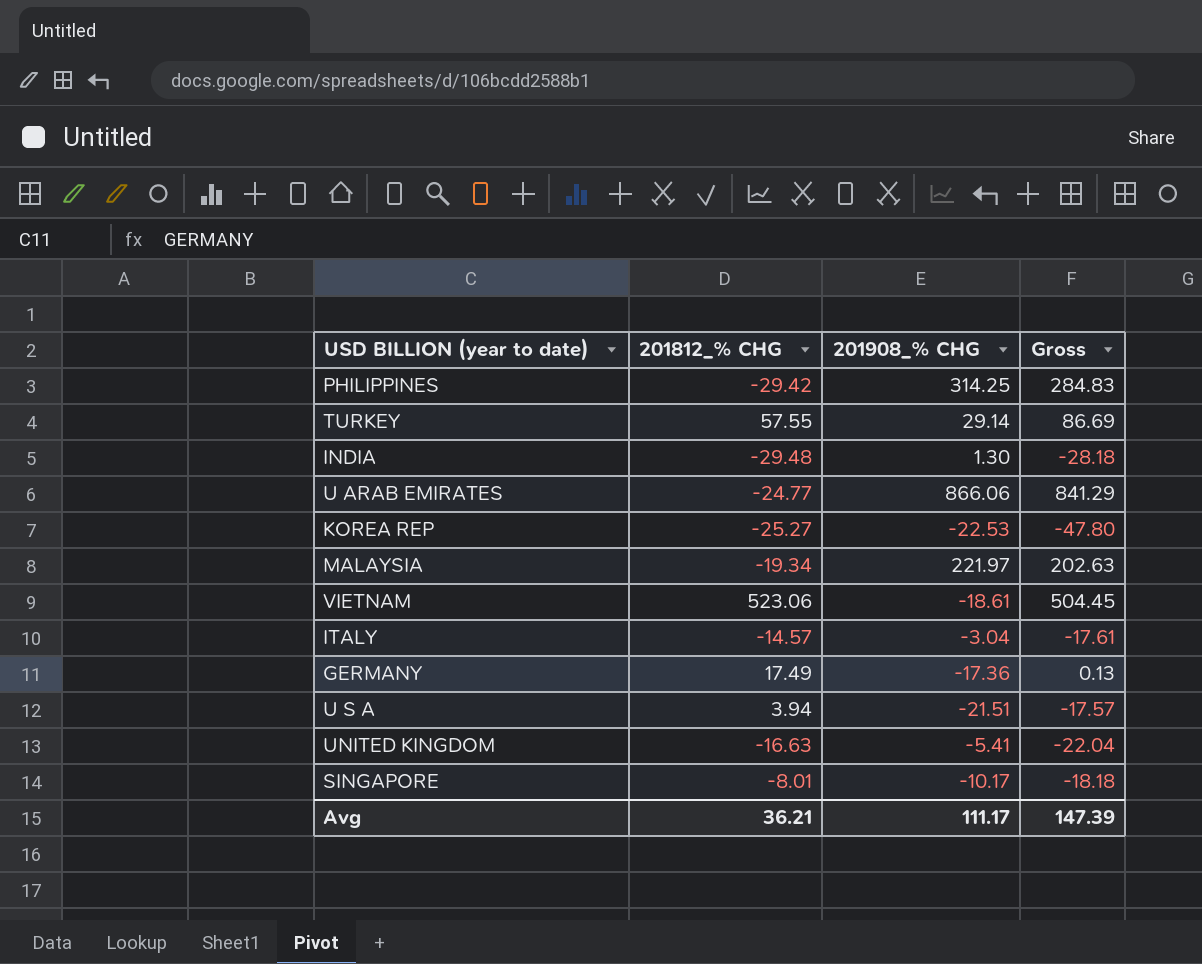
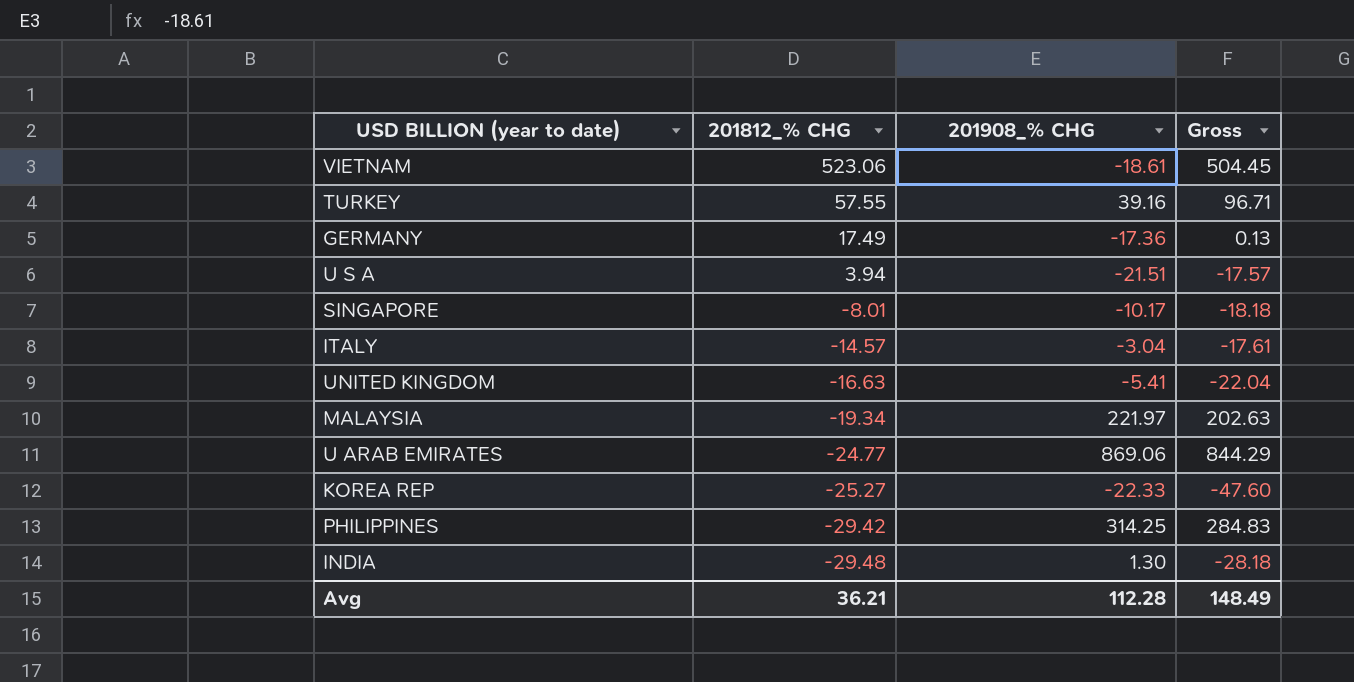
row order: none -> 201812_% CHG descending
TURKEY | 201908_% CHG: 29.14 -> 39.16
TURKEY | Gross: 86.69 -> 96.71
U ARAB EMIRATES | 201908_% CHG: 866.06 -> 869.06
U ARAB EMIRATES | Gross: 841.29 -> 844.29
KOREA REP | 201908_% CHG: -22.53 -> -22.33
KOREA REP | Gross: -47.80 -> -47.60
Avg | 201908_% CHG: 111.17 -> 112.28
Avg | Gross: 147.39 -> 148.49

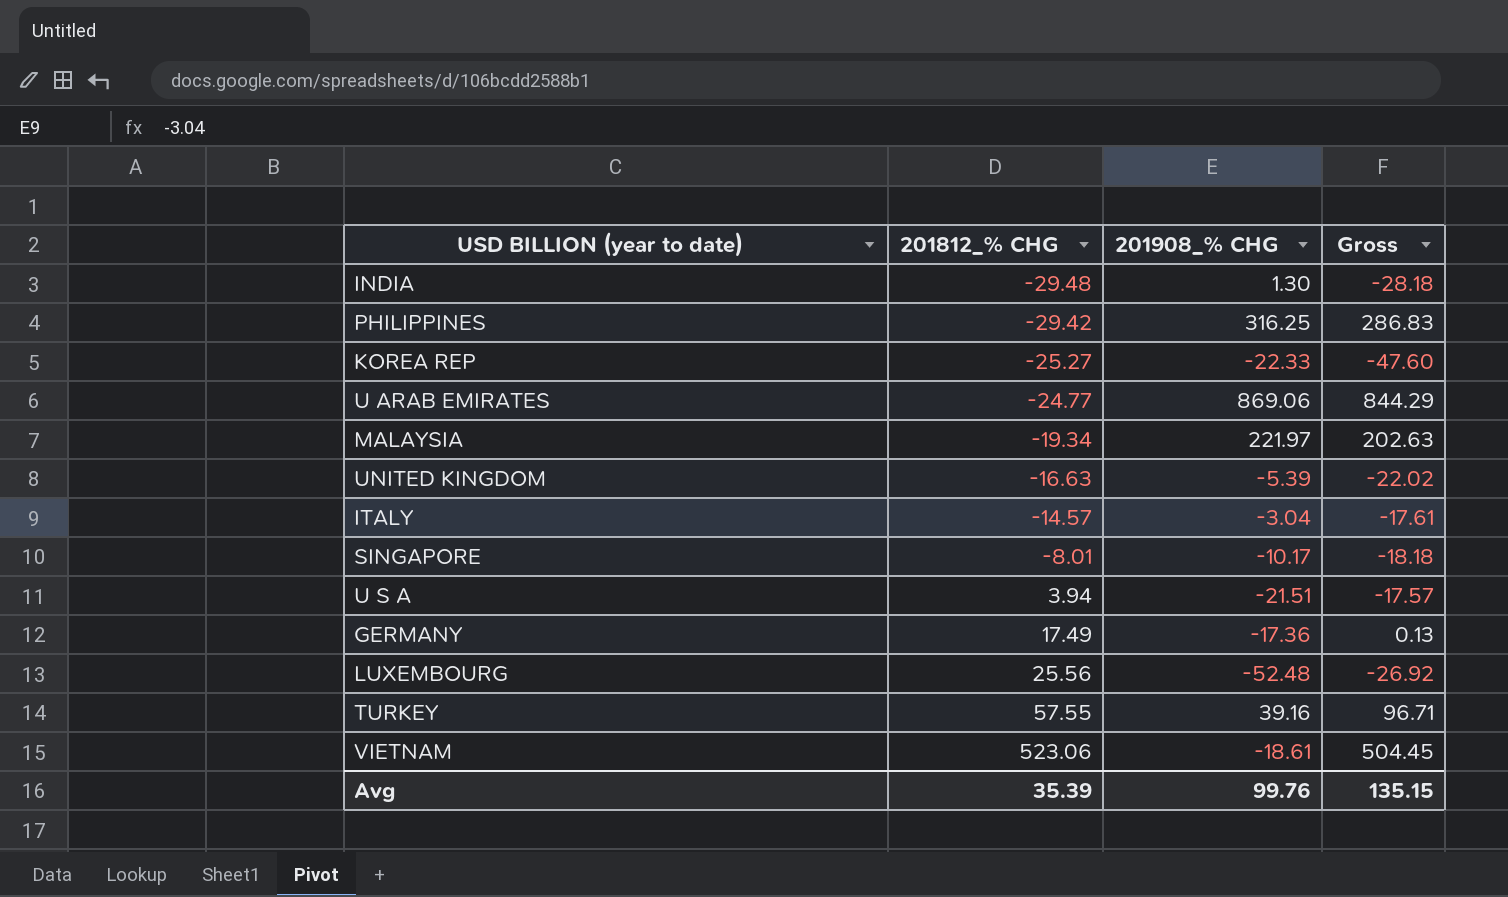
row order: 201812_% CHG descending -> 201812_% CHG ascending
PHILIPPINES | 201908_% CHG: 314.25 -> 316.25
PHILIPPINES | Gross: 284.83 -> 286.83
UNITED KINGDOM | 201908_% CHG: -5.41 -> -5.39
UNITED KINGDOM | Gross: -22.04 -> -22.02
row LUXEMBOURG: none -> 25.56 | -52.48 | -26.92
Avg | 201812_% CHG: 36.21 -> 35.39
Avg | 201908_% CHG: 112.28 -> 99.76
Avg | Gross: 148.49 -> 135.15

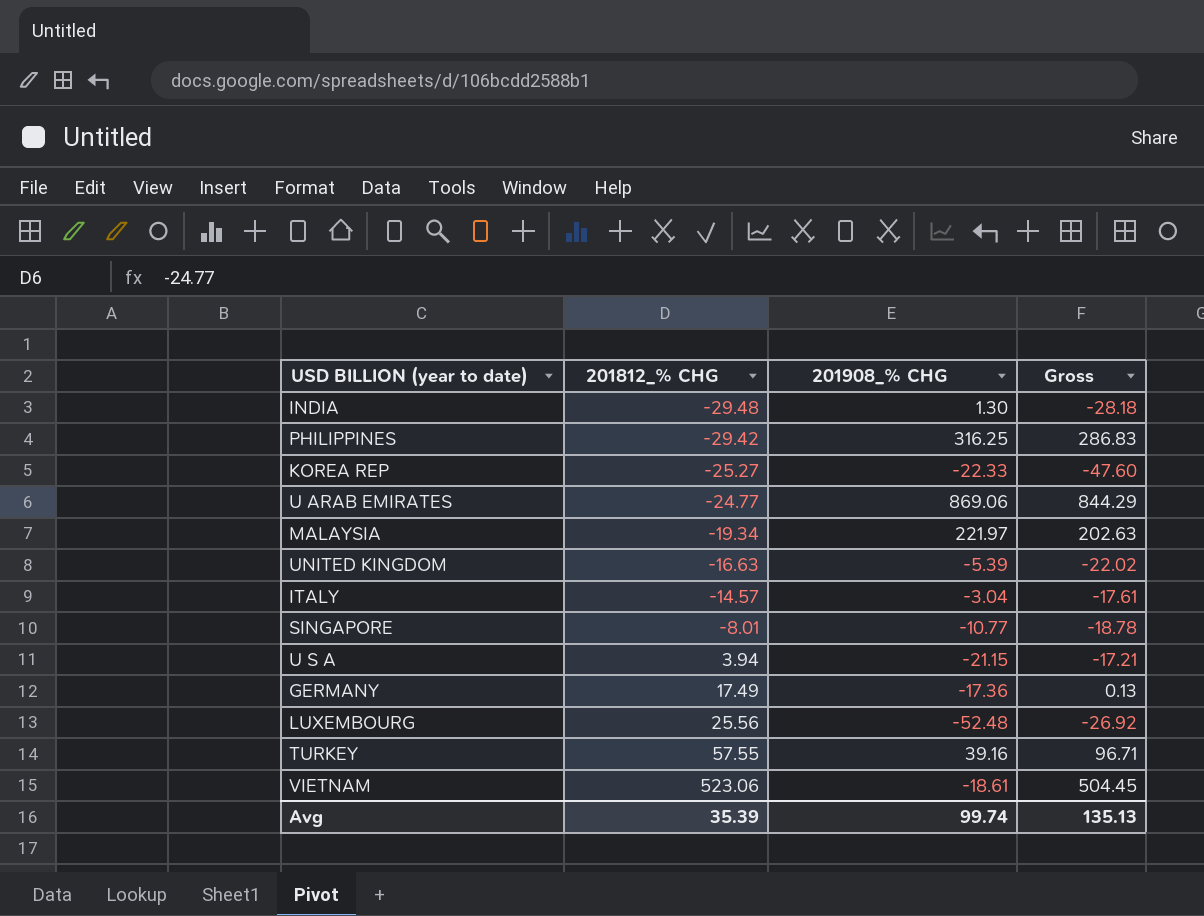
SINGAPORE | 201908_% CHG: -10.17 -> -10.77
SINGAPORE | Gross: -18.18 -> -18.78
U S A | 201908_% CHG: -21.51 -> -21.15
U S A | Gross: -17.57 -> -17.21
Avg | 201908_% CHG: 99.76 -> 99.74
Avg | Gross: 135.15 -> 135.13

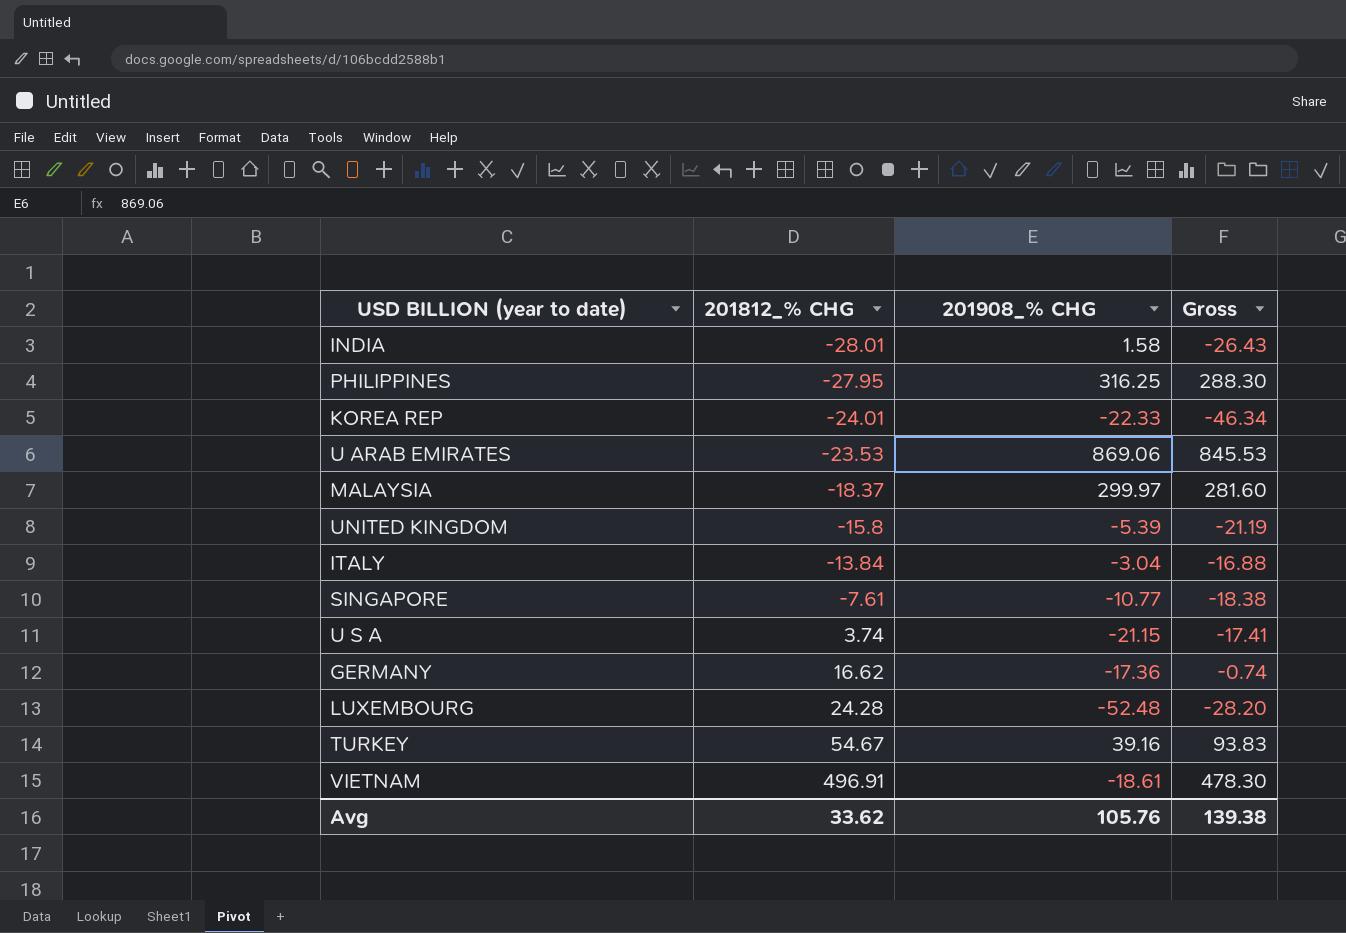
INDIA | 201812_% CHG: -29.48 -> -28.01
INDIA | 201908_% CHG: 1.30 -> 1.58
INDIA | Gross: -28.18 -> -26.43
PHILIPPINES | 201812_% CHG: -29.42 -> -27.95
PHILIPPINES | Gross: 286.83 -> 288.30
KOREA REP | 201812_% CHG: -25.27 -> -24.01
KOREA REP | Gross: -47.60 -> -46.34
U ARAB EMIRATES | 201812_% CHG: -24.77 -> -23.53
U ARAB EMIRATES | Gross: 844.29 -> 845.53
MALAYSIA | 201812_% CHG: -19.34 -> -18.37
MALAYSIA | 201908_% CHG: 221.97 -> 299.97
MALAYSIA | Gross: 202.63 -> 281.60
UNITED KINGDOM | 201812_% CHG: -16.63 -> -15.8
UNITED KINGDOM | Gross: -22.02 -> -21.19
ITALY | 201812_% CHG: -14.57 -> -13.84
ITALY | Gross: -17.61 -> -16.88
SINGAPORE | 201812_% CHG: -8.01 -> -7.61
SINGAPORE | Gross: -18.78 -> -18.38
U S A | 201812_% CHG: 3.94 -> 3.74
U S A | Gross: -17.21 -> -17.41
GERMANY | 201812_% CHG: 17.49 -> 16.62
GERMANY | Gross: 0.13 -> -0.74
LUXEMBOURG | 201812_% CHG: 25.56 -> 24.28
LUXEMBOURG | Gross: -26.92 -> -28.20
TURKEY | 201812_% CHG: 57.55 -> 54.67
TURKEY | Gross: 96.71 -> 93.83
VIETNAM | 201812_% CHG: 523.06 -> 496.91
VIETNAM | Gross: 504.45 -> 478.30
Avg | 201812_% CHG: 35.39 -> 33.62
Avg | 201908_% CHG: 99.74 -> 105.76
Avg | Gross: 135.13 -> 139.38

